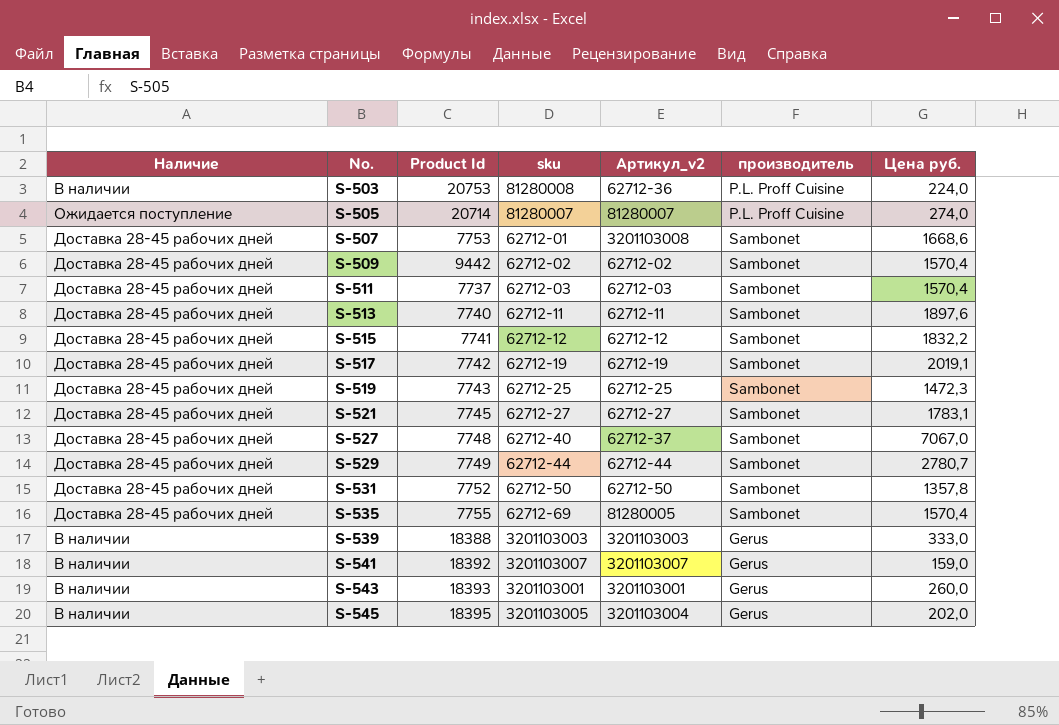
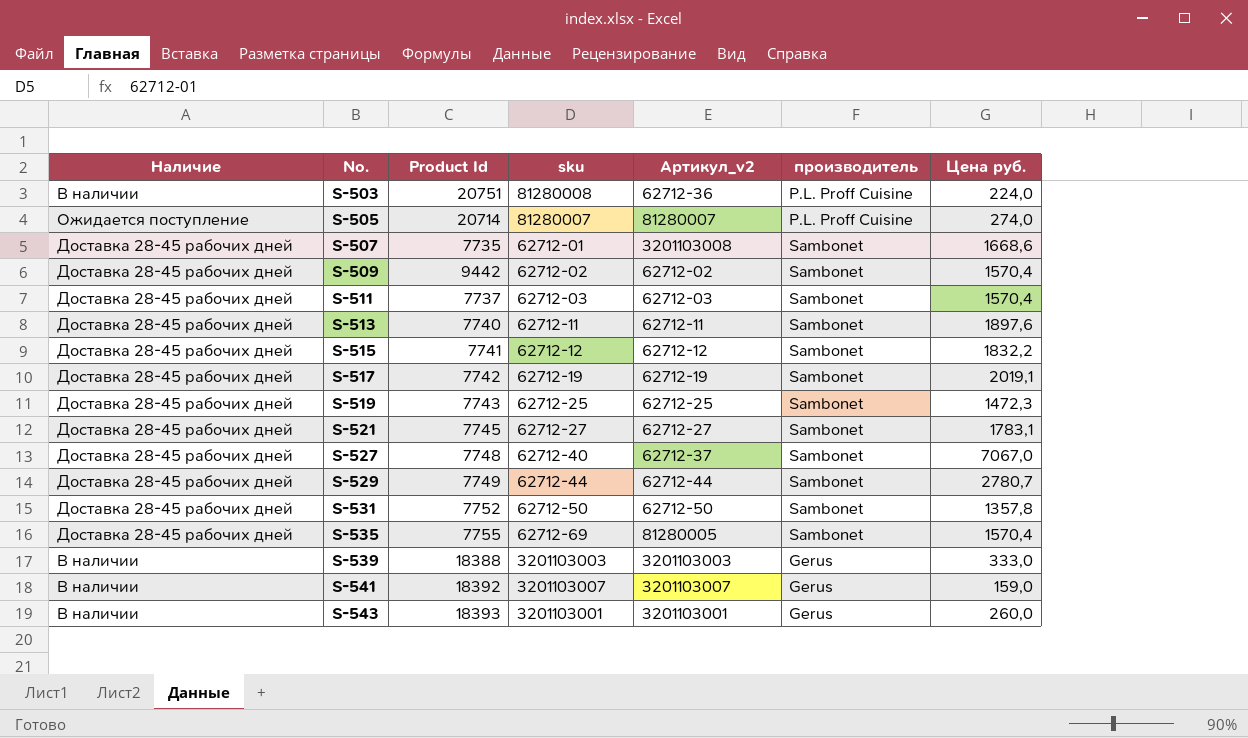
row S-545: В наличии | 18395 | 3201103005 | 3201103004 | Gerus | 202,0 -> none
S-503 | Product Id: 20753 -> 20751
S-507 | Product Id: 7753 -> 7735

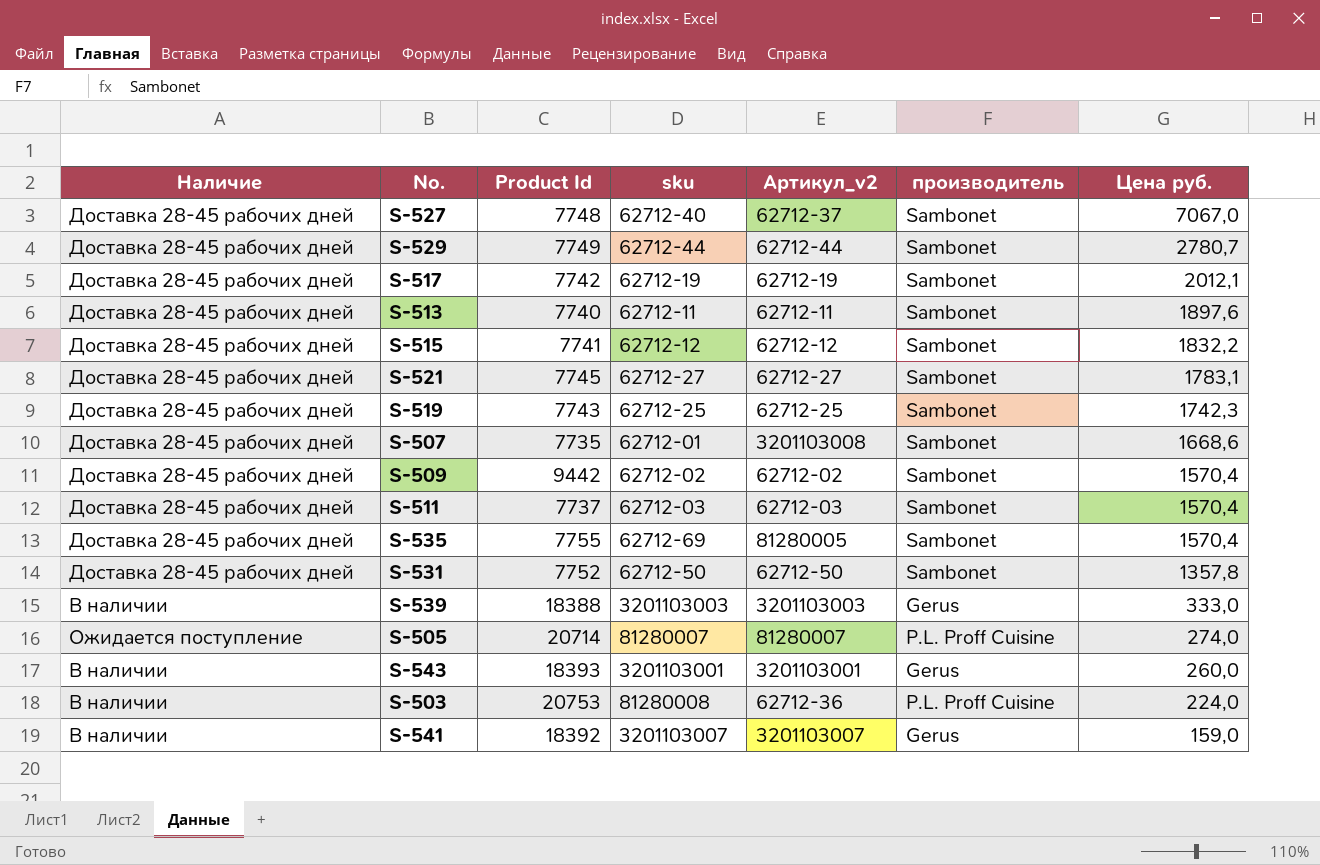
row order: No. ascending -> Цена руб. descending
S-517 | Цена руб.: 2019,1 -> 2012,1
S-519 | Цена руб.: 1472,3 -> 1742,3
S-503 | Product Id: 20751 -> 20753

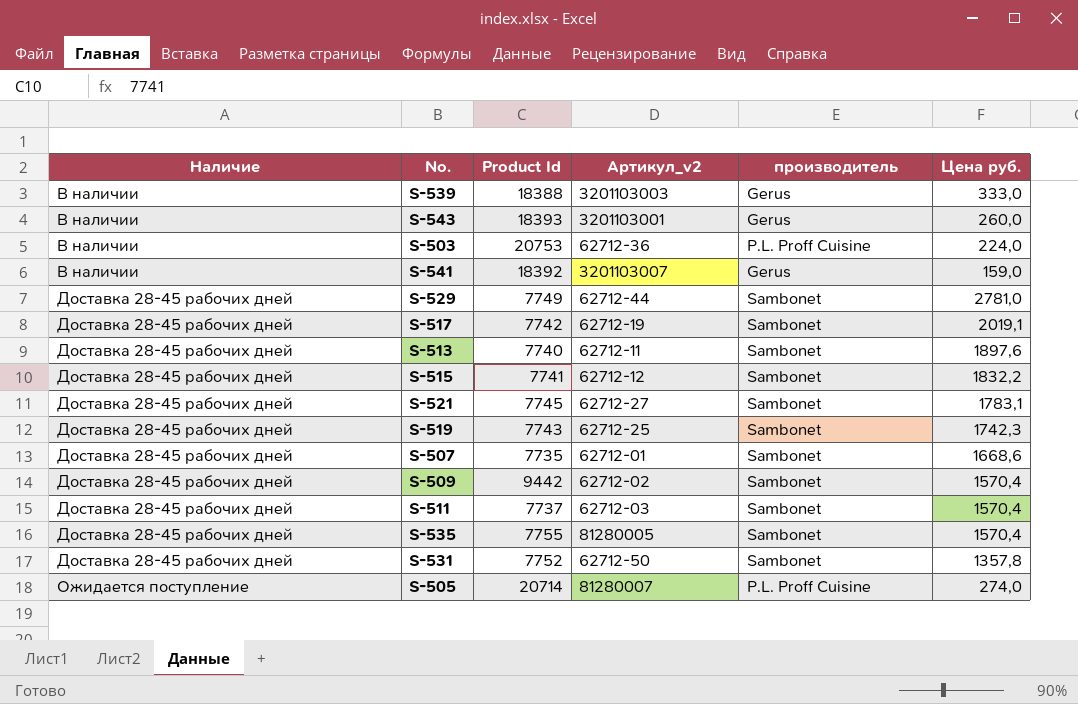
row order: Цена руб. descending -> Наличие ascending
column sku | position: 4 -> none
row S-527: Доставка 28-45 рабочих дней | 7748 | 62712-40 | 62712-37 | Sambonet | 7067,0 -> none
S-529 | Цена руб.: 2780,7 -> 2781,0
S-517 | Цена руб.: 2012,1 -> 2019,1
S-507 | Артикул_v2: 3201103008 -> 62712-01

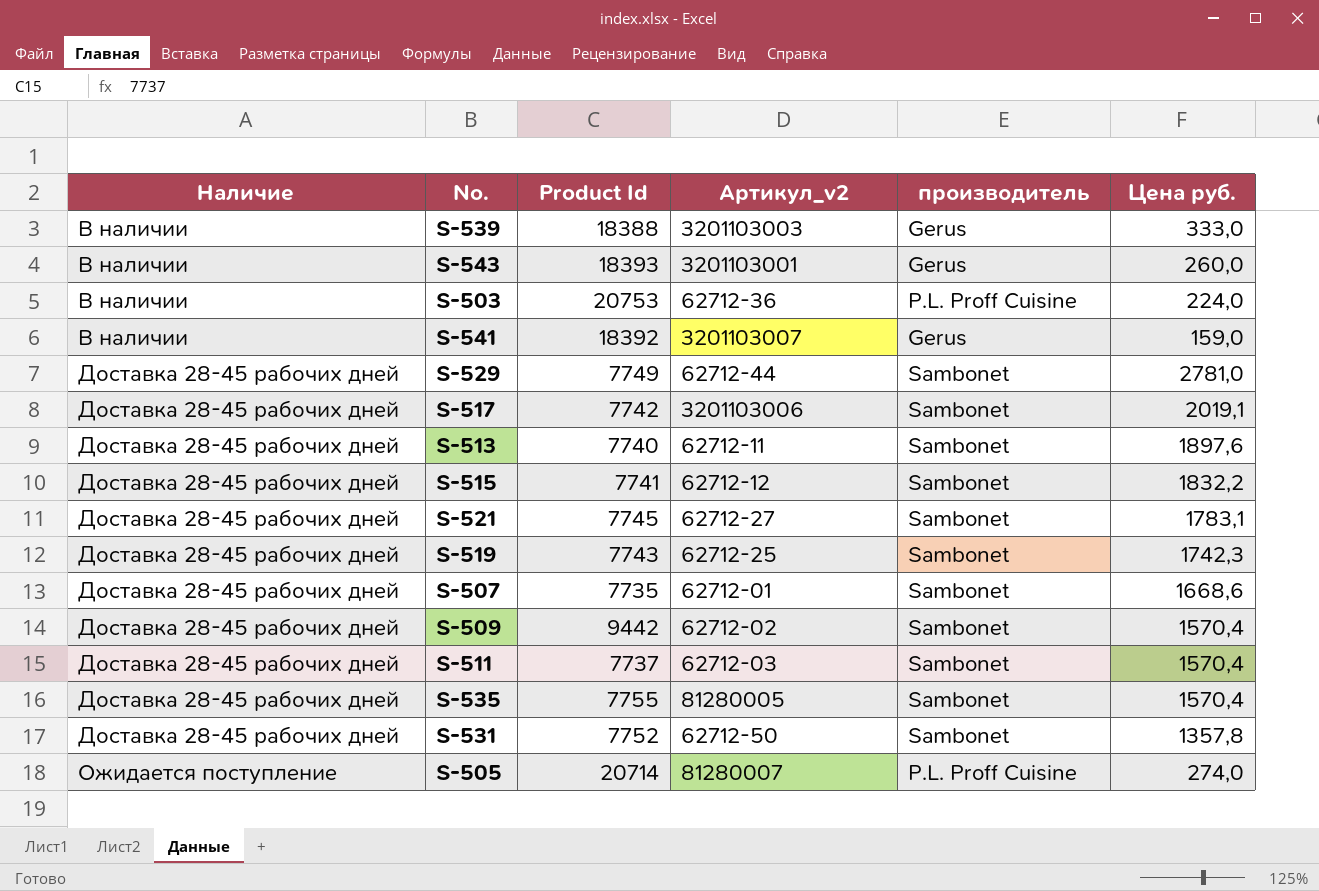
S-517 | Артикул_v2: 62712-19 -> 3201103006

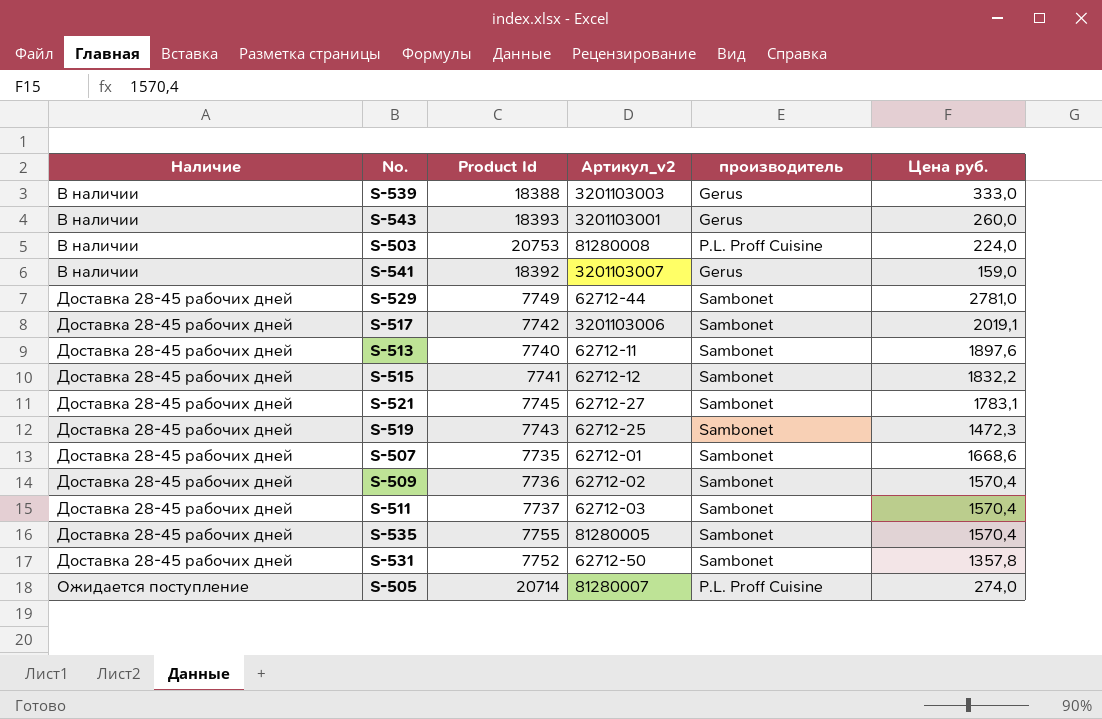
S-503 | Артикул_v2: 62712-36 -> 81280008
S-519 | Цена руб.: 1742,3 -> 1472,3
S-509 | Product Id: 9442 -> 7736

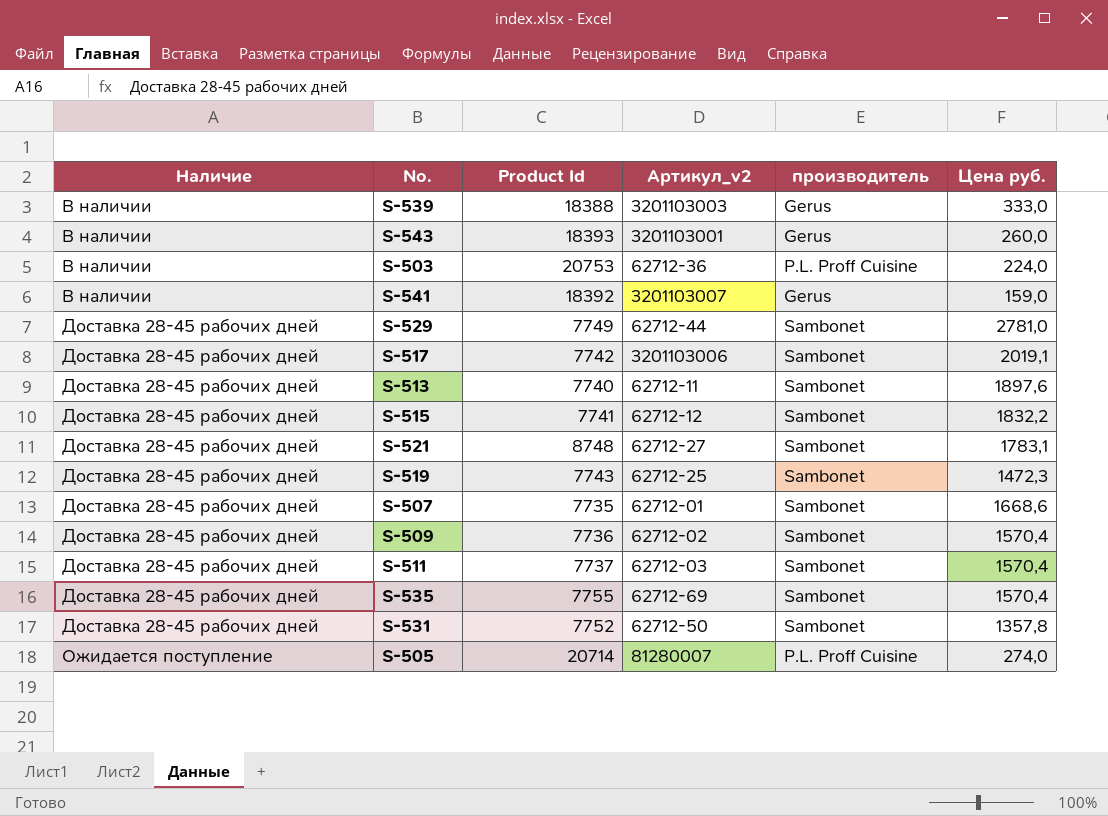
S-503 | Артикул_v2: 81280008 -> 62712-36
S-521 | Product Id: 7745 -> 8748
S-535 | Артикул_v2: 81280005 -> 62712-69

